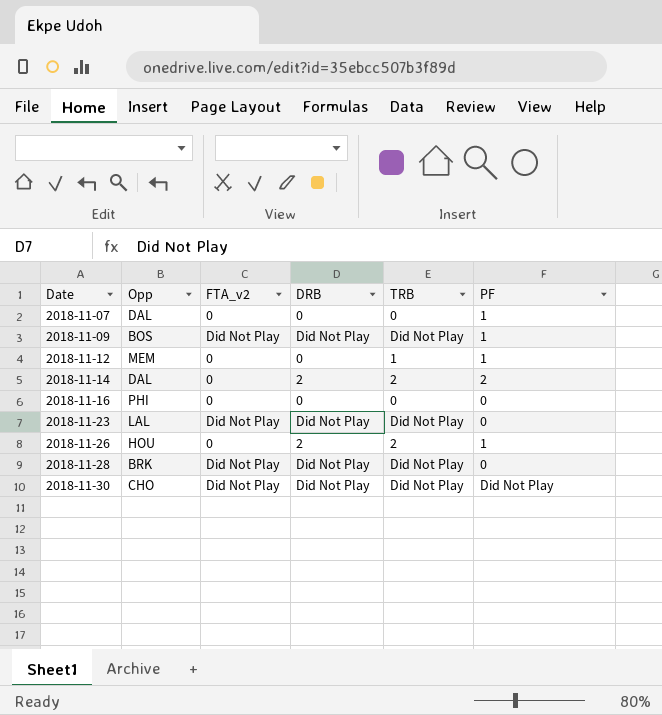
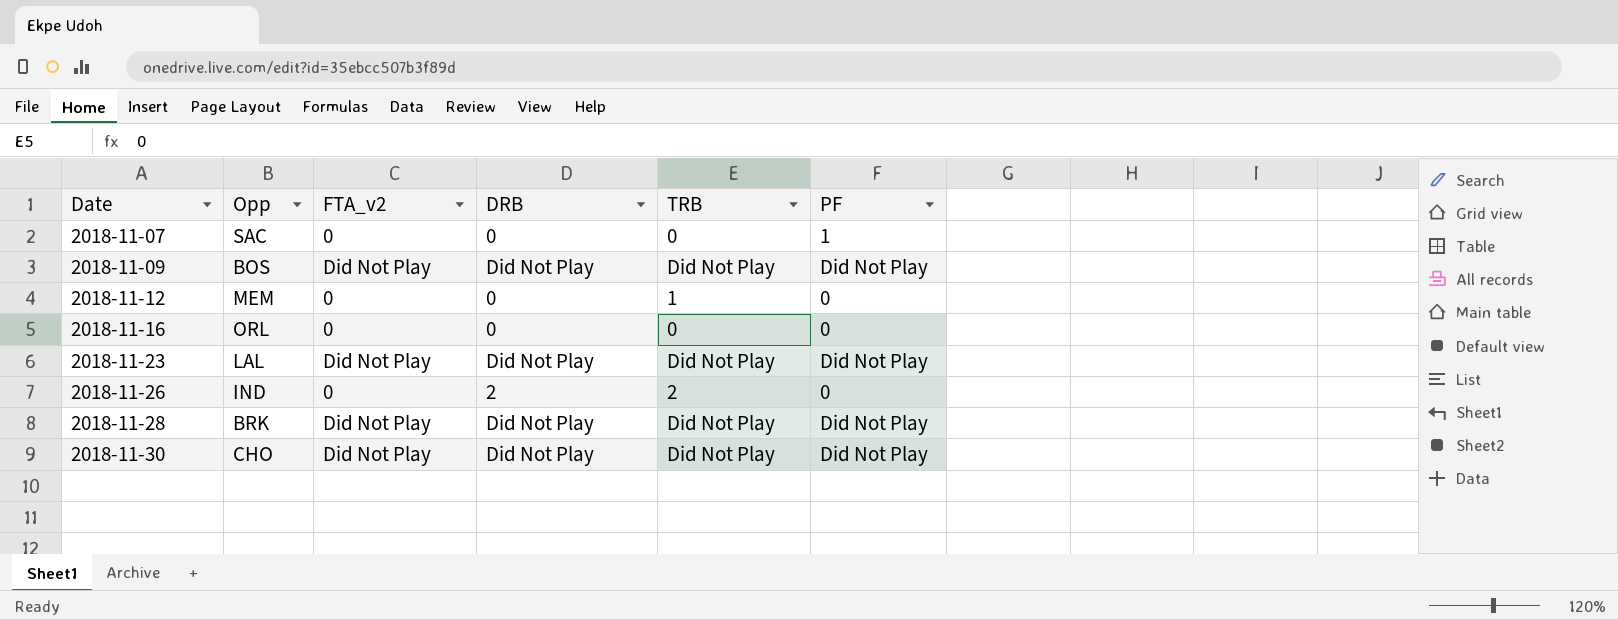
row 2018-11-14: DAL | 0 | 2 | 2 | 2 -> none
2018-11-07 | Opp: DAL -> SAC
2018-11-09 | PF: 1 -> Did Not Play
2018-11-12 | PF: 1 -> 0
2018-11-16 | Opp: PHI -> ORL
2018-11-23 | PF: 0 -> Did Not Play
2018-11-26 | Opp: HOU -> IND
2018-11-26 | PF: 1 -> 0
2018-11-28 | PF: 0 -> Did Not Play

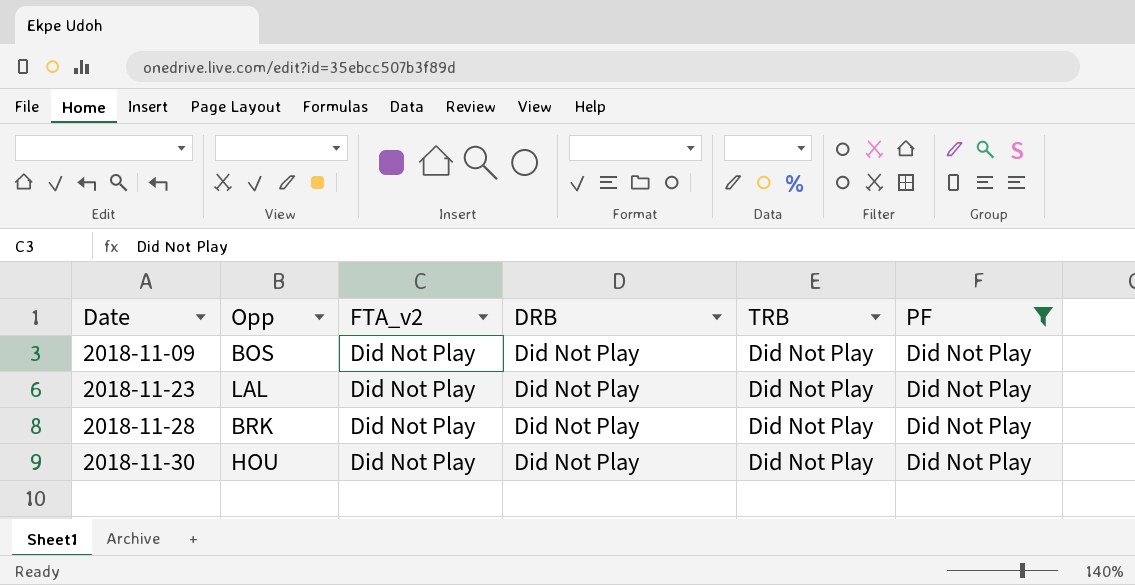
filter: none -> PF = Did Not Play
2018-11-30 | Opp: CHO -> HOU

